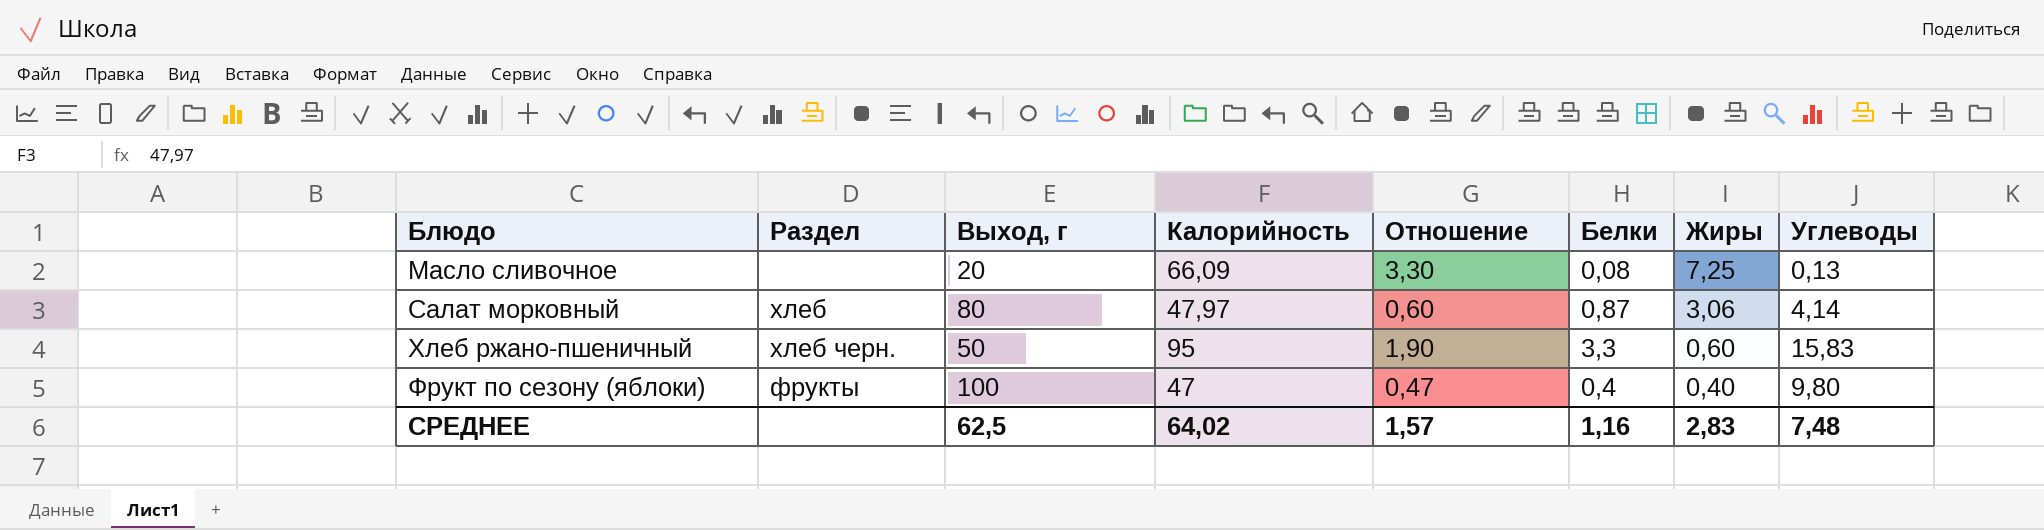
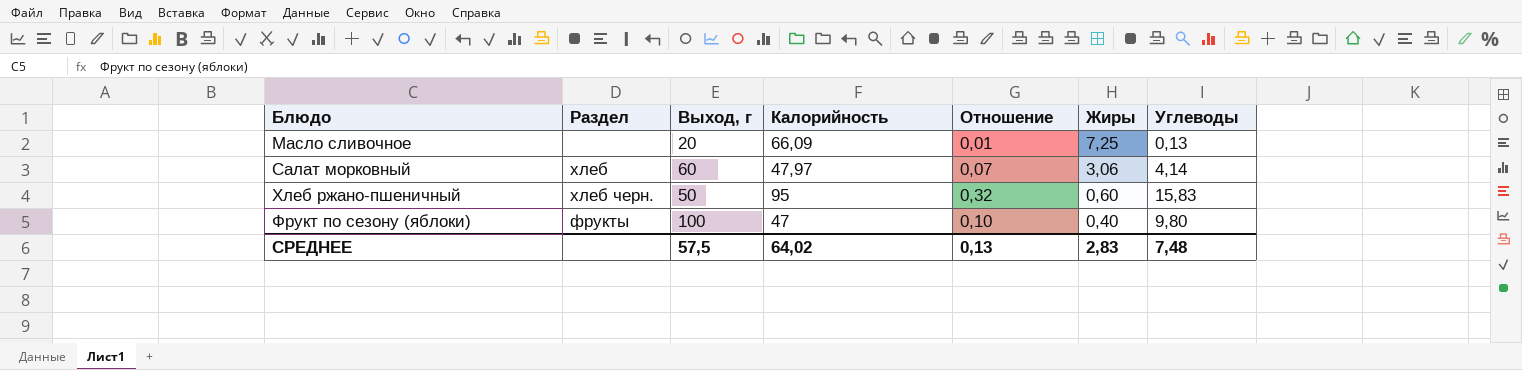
column Белки | position: 6 -> none
column Отношение | formula: [Калорийность] / [Выход, г] -> [Углеводы] / [Выход, г]
Салат морковный | Выход, г: 80 -> 60
СРЕДНЕЕ | Выход, г: 62,5 -> 57,5
СРЕДНЕЕ | Отношение: 1,57 -> 0,13

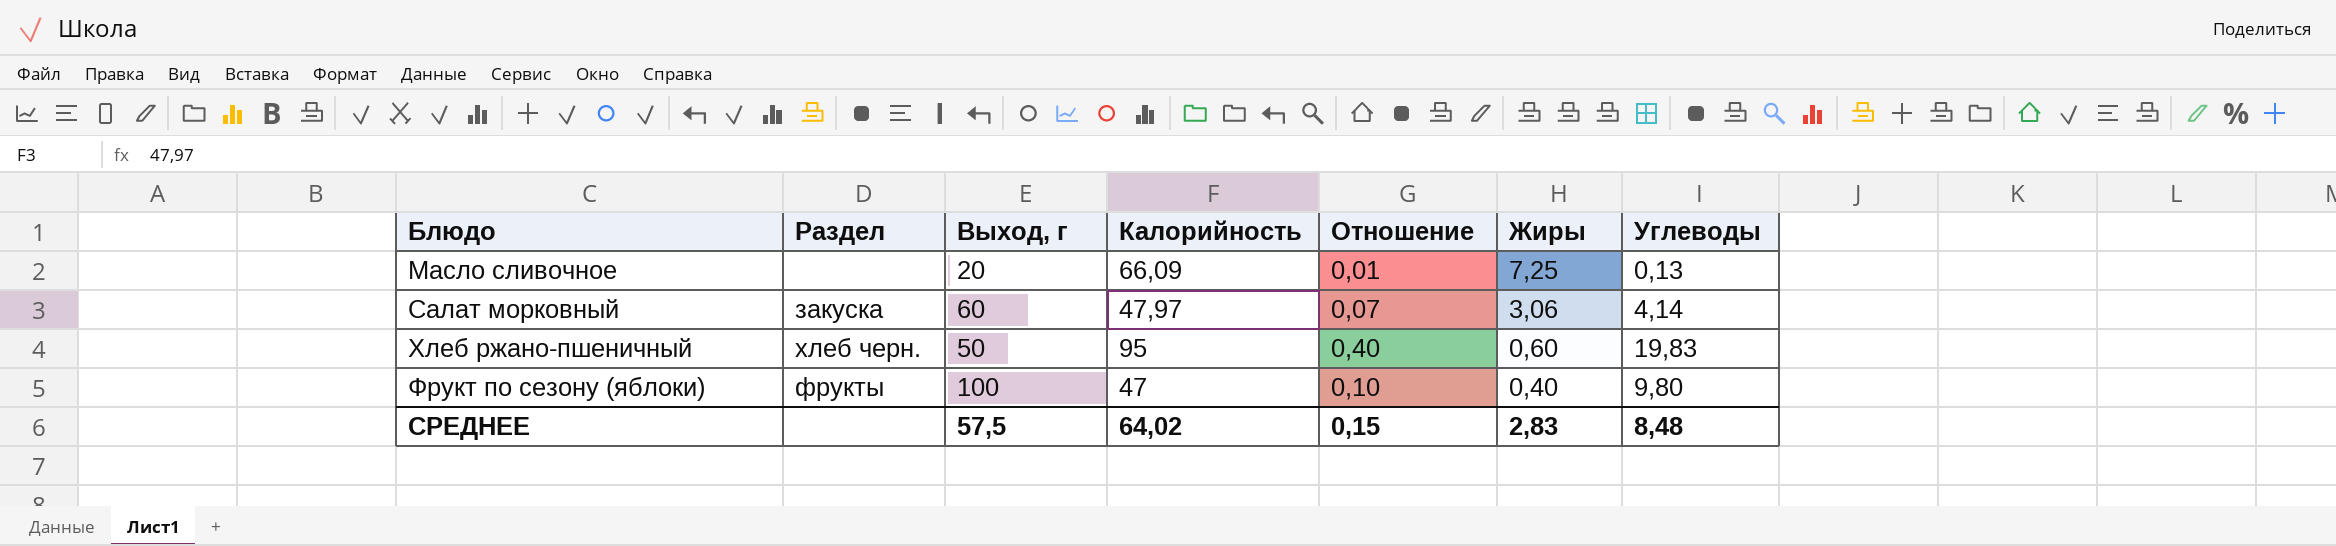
Салат морковный | Раздел: хлеб -> закуска
Хлеб ржано-пшеничный | Отношение: 0,32 -> 0,40
Хлеб ржано-пшеничный | Углеводы: 15,83 -> 19,83
СРЕДНЕЕ | Отношение: 0,13 -> 0,15
СРЕДНЕЕ | Углеводы: 7,48 -> 8,48

